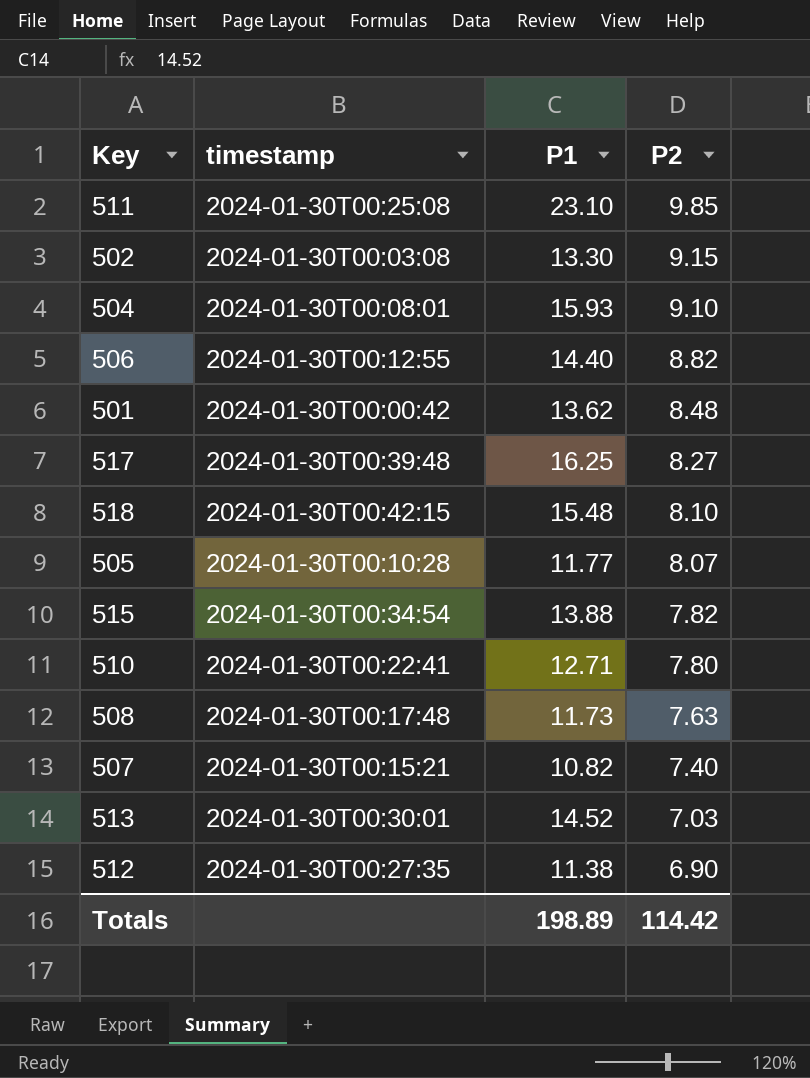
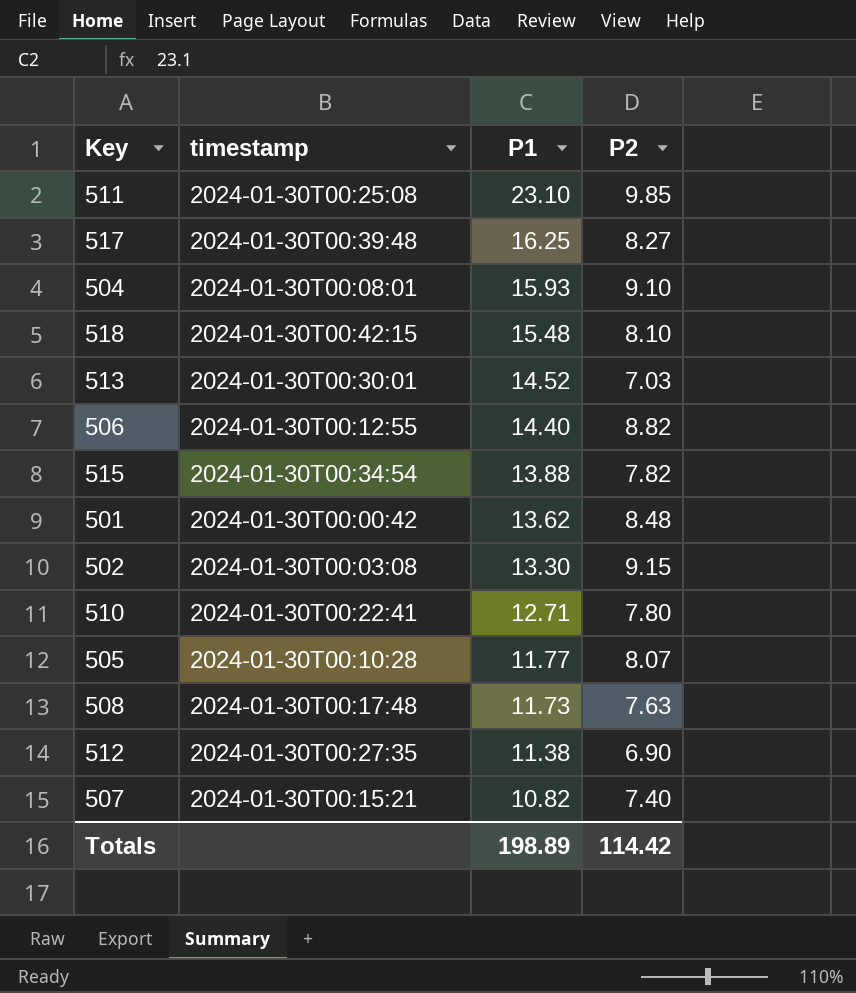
row order: P2 descending -> P1 descending

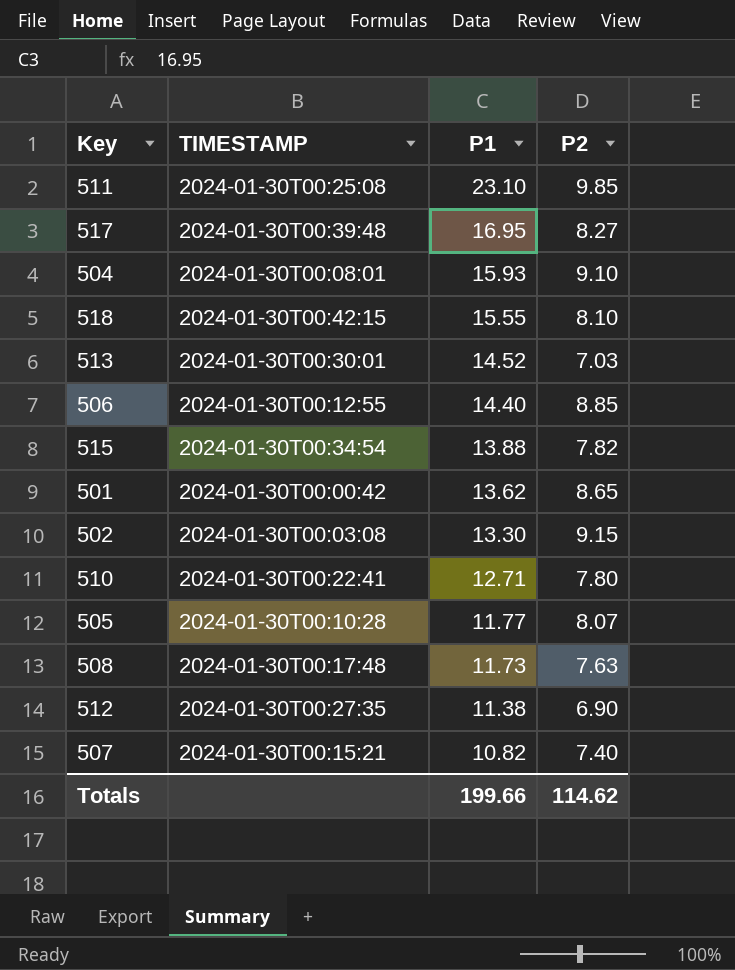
column name: timestamp -> TIMESTAMP
517 | P1: 16.25 -> 16.95
518 | P1: 15.48 -> 15.55
506 | P2: 8.82 -> 8.85
501 | P2: 8.48 -> 8.65
Totals | P1: 198.89 -> 199.66
Totals | P2: 114.42 -> 114.62

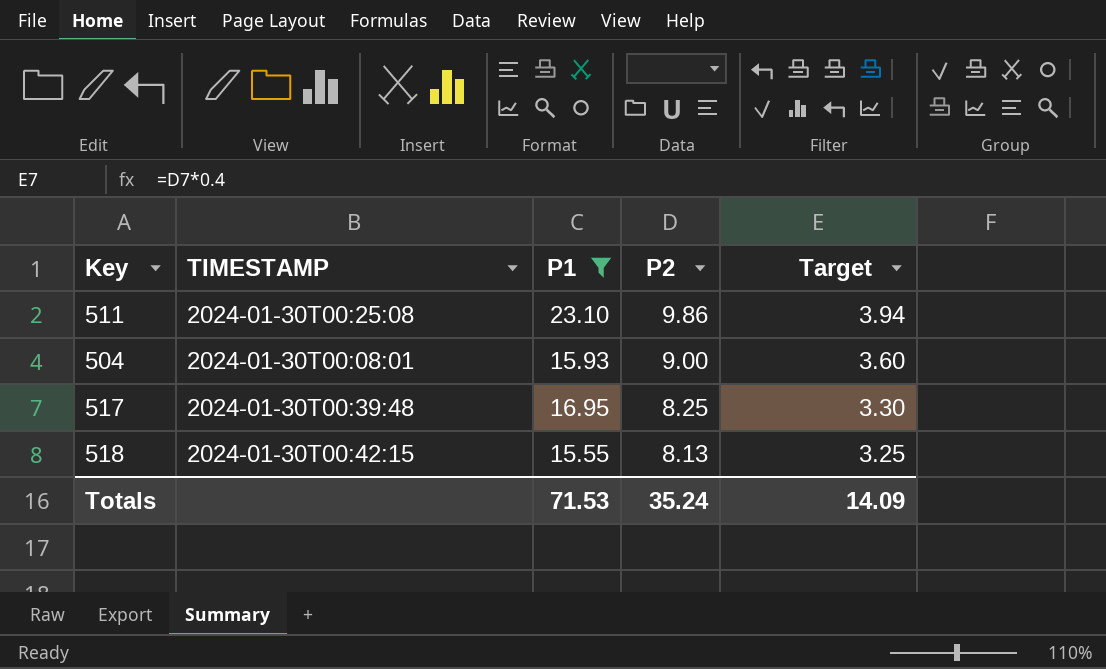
filter: none -> P1 >= 15.55
row order: P1 descending -> P2 descending
column Target | formula: none -> [P2] * 0.4
511 | P2: 9.85 -> 9.86
504 | P2: 9.10 -> 9.00
517 | P2: 8.27 -> 8.25
518 | P2: 8.10 -> 8.13
Totals | P1: 199.66 -> 71.53
Totals | P2: 114.62 -> 35.24

